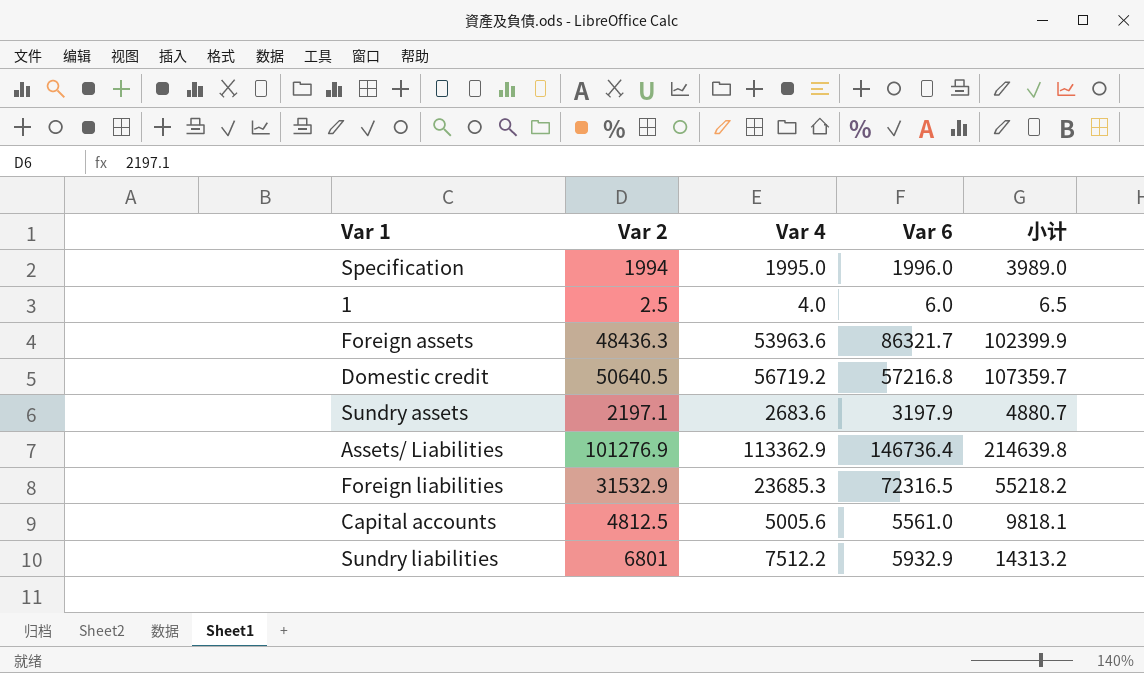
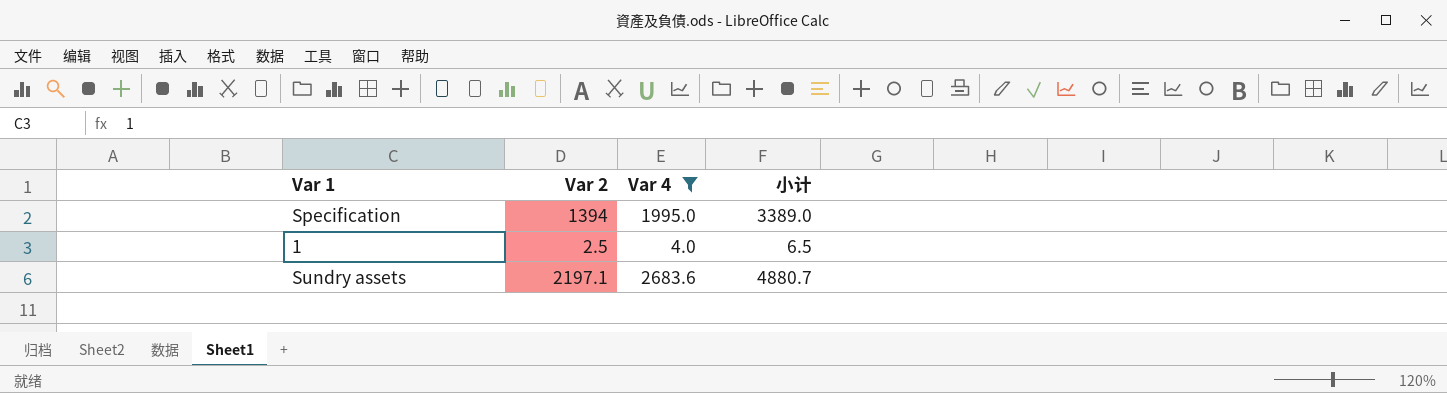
filter: none -> Var 4 <= 2683.6
column Var 6 | position: 4 -> none
Specification | Var 2: 1994 -> 1394
Specification | 小计: 3989.0 -> 3389.0

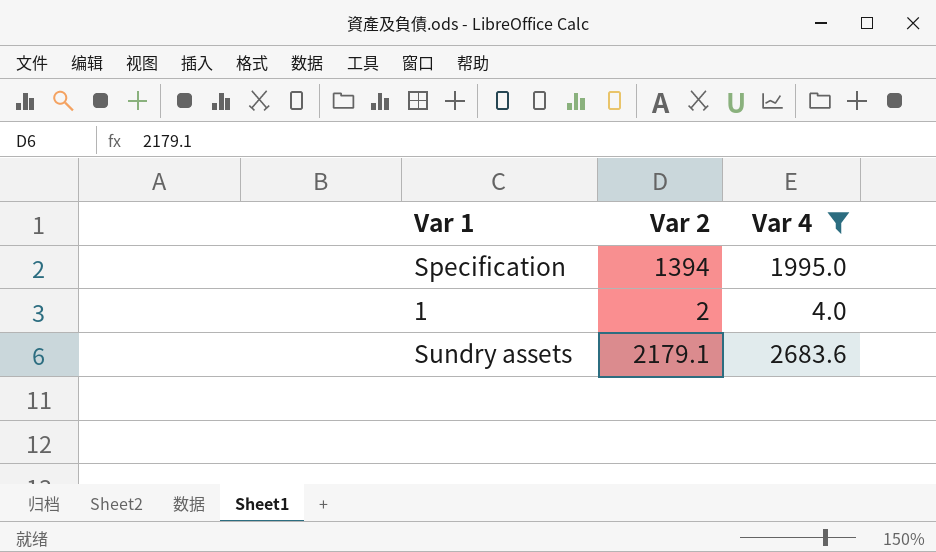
column 小计 | formula: [Var 2] + [Var 4] -> none
1 | Var 2: 2.5 -> 2
Sundry assets | Var 2: 2197.1 -> 2179.1

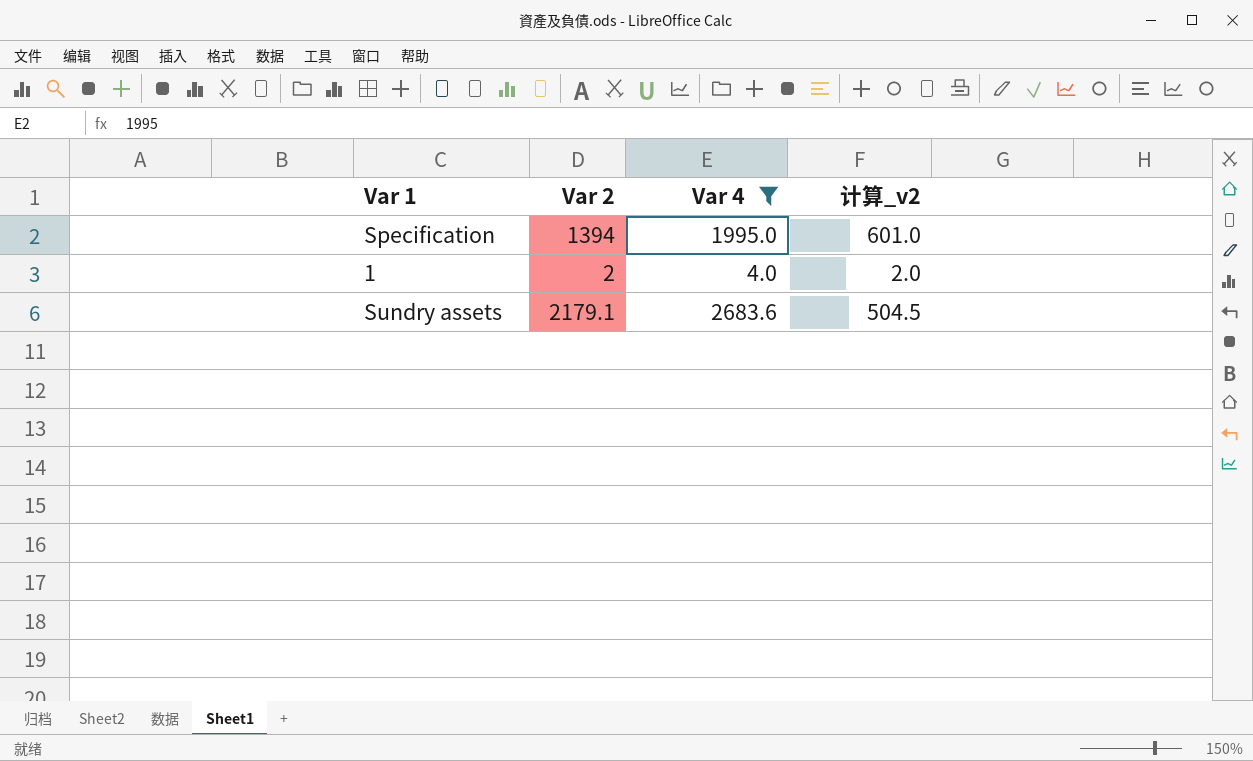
column 计算_v2 | formula: none -> [Var 4] - [Var 2]

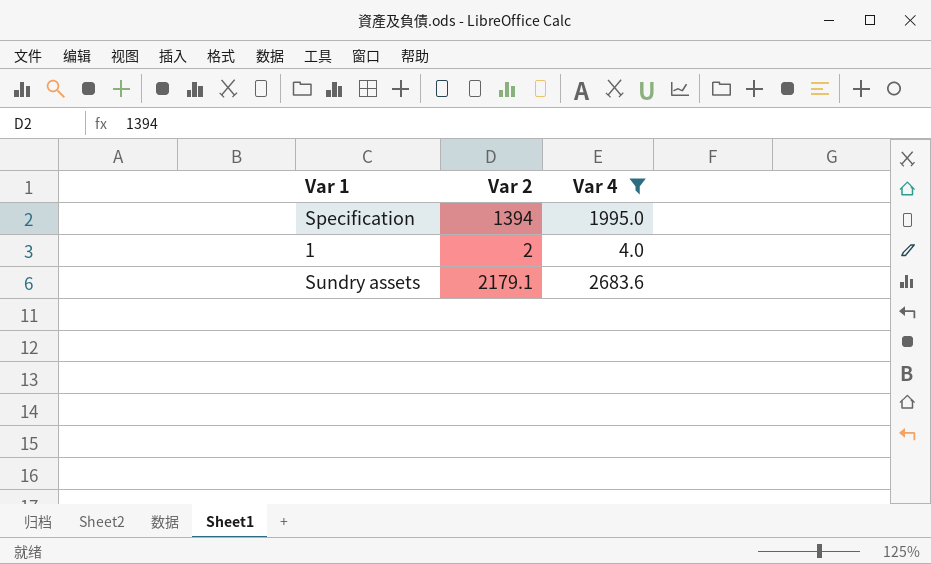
column 计算_v2 | formula: [Var 4] - [Var 2] -> none

